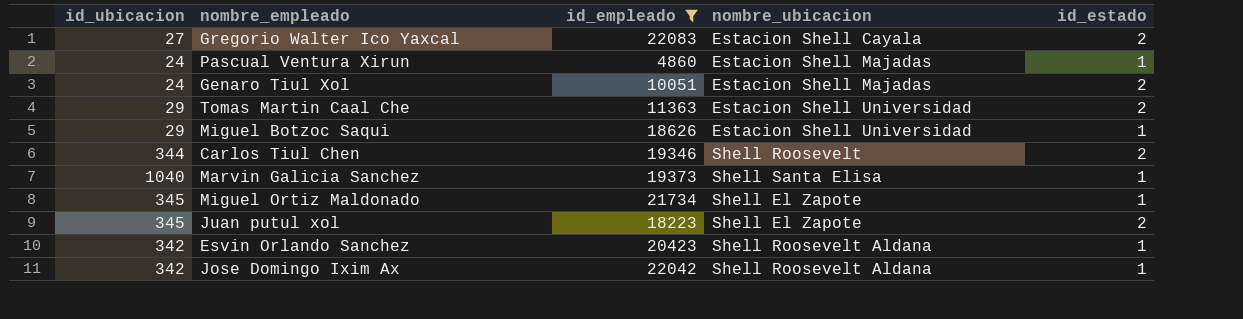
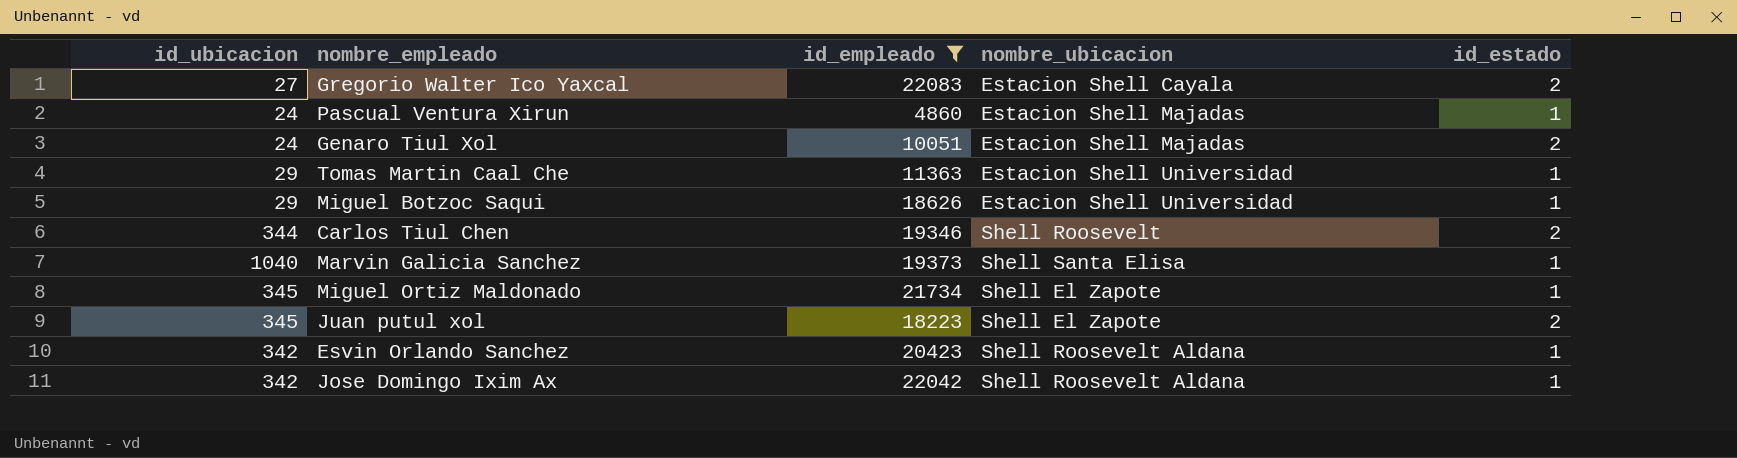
Tomas Martin Caal Che | id_estado: 2 -> 1

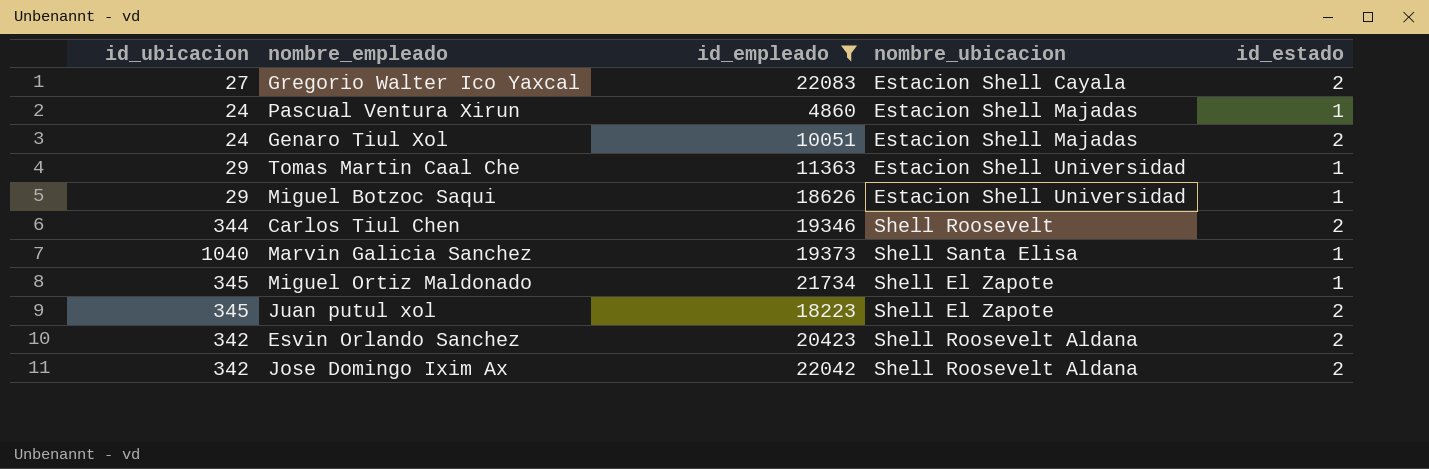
Esvin Orlando Sanchez | id_estado: 1 -> 2
Jose Domingo Ixim Ax | id_estado: 1 -> 2

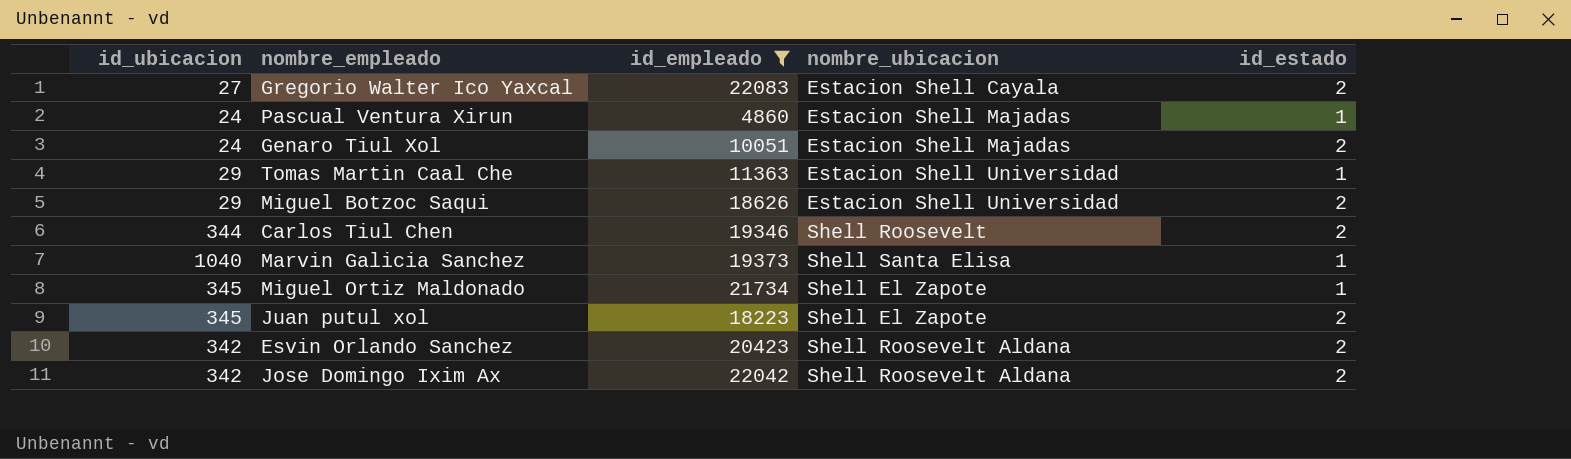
Miguel Botzoc Saqui | id_estado: 1 -> 2

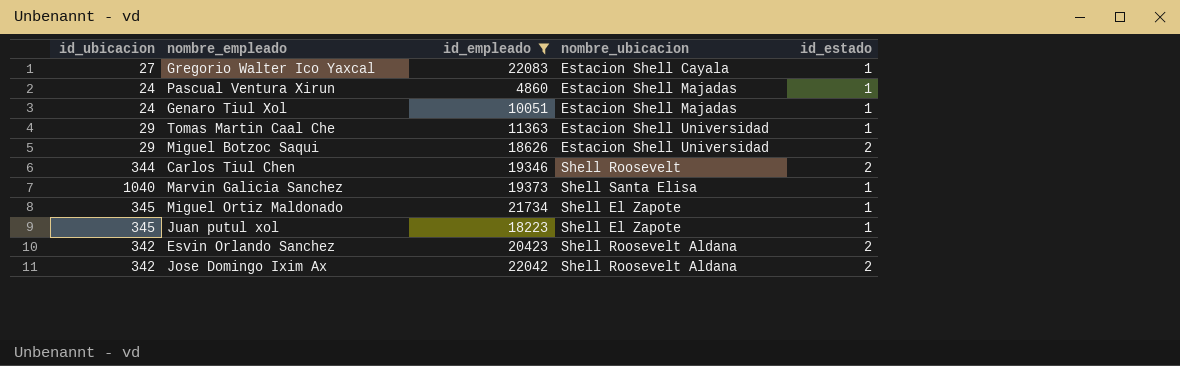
Gregorio Walter Ico Yaxcal | id_estado: 2 -> 1
Genaro Tiul Xol | id_estado: 2 -> 1
Juan putul xol | id_estado: 2 -> 1

